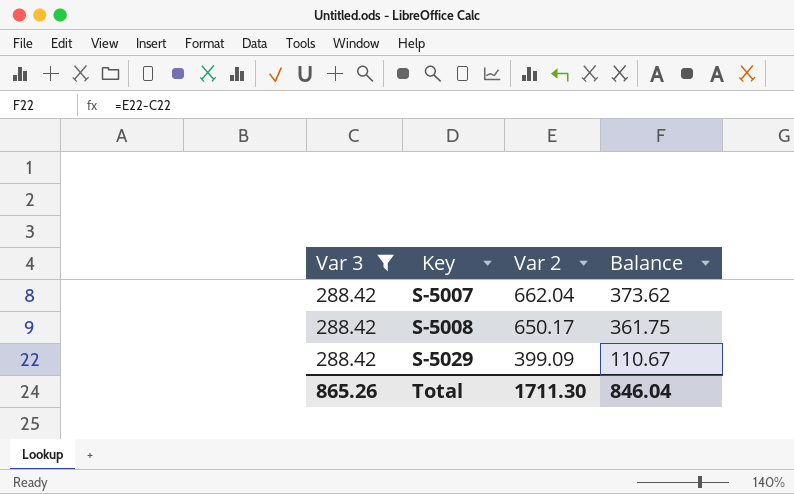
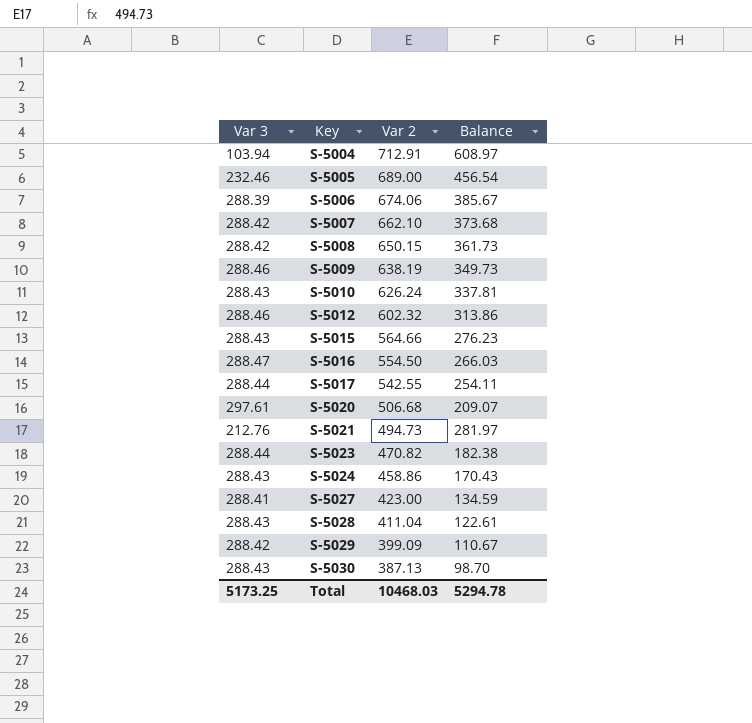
filter: Var 3 = 288.42 -> none
S-5007 | Var 2: 662.04 -> 662.10
S-5007 | Balance: 373.62 -> 373.68
S-5008 | Var 2: 650.17 -> 650.15
S-5008 | Balance: 361.75 -> 361.73
Total | Var 3: 865.26 -> 5173.25
Total | Var 2: 1711.30 -> 10468.03
Total | Balance: 846.04 -> 5294.78

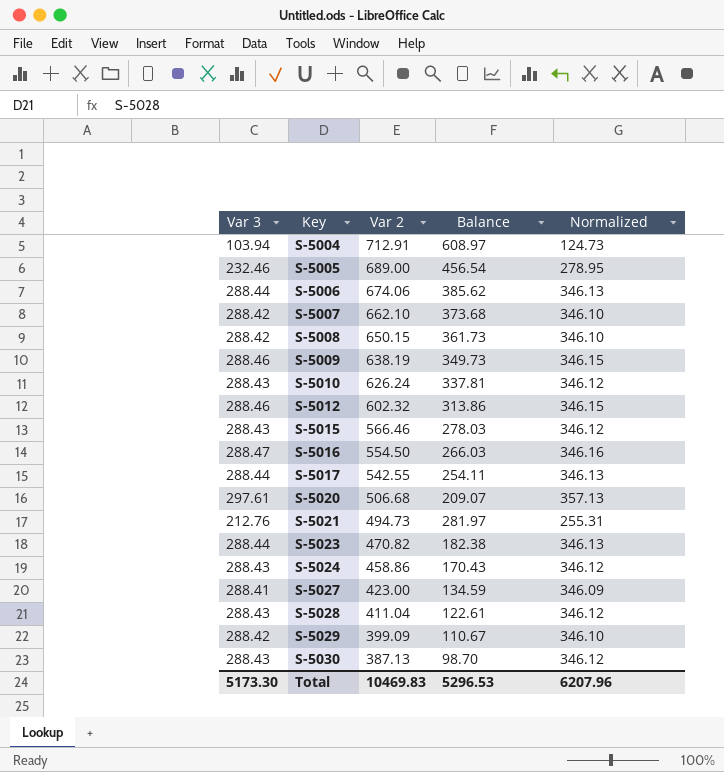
column Normalized | formula: none -> [Var 3] * 1.2
S-5006 | Var 3: 288.39 -> 288.44
S-5006 | Balance: 385.67 -> 385.62
S-5015 | Var 2: 564.66 -> 566.46
S-5015 | Balance: 276.23 -> 278.03
Total | Var 3: 5173.25 -> 5173.30
Total | Var 2: 10468.03 -> 10469.83
Total | Balance: 5294.78 -> 5296.53

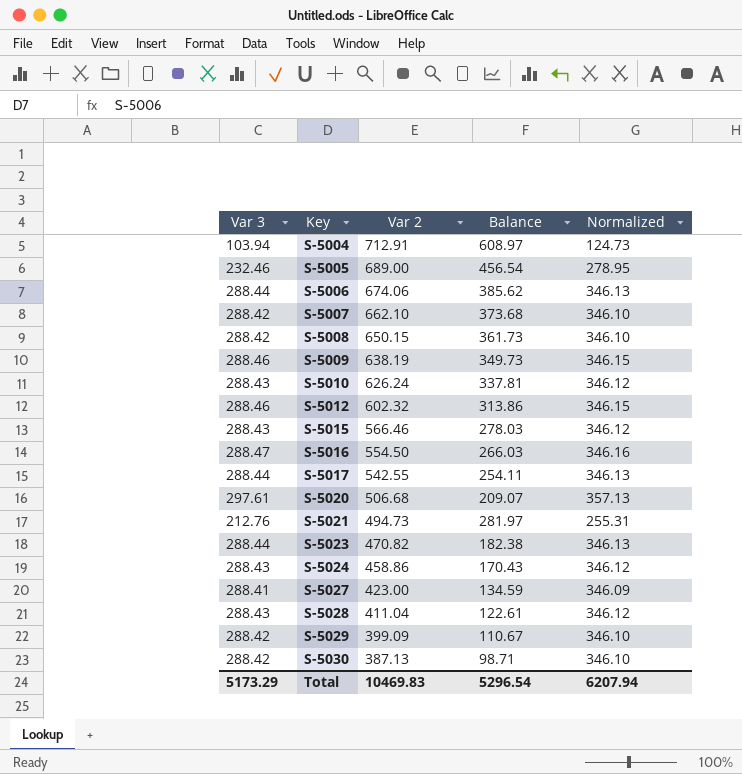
S-5030 | Var 3: 288.43 -> 288.42
S-5030 | Balance: 98.70 -> 98.71
S-5030 | Normalized: 346.12 -> 346.10
Total | Var 3: 5173.30 -> 5173.29
Total | Balance: 5296.53 -> 5296.54
Total | Normalized: 6207.96 -> 6207.94

